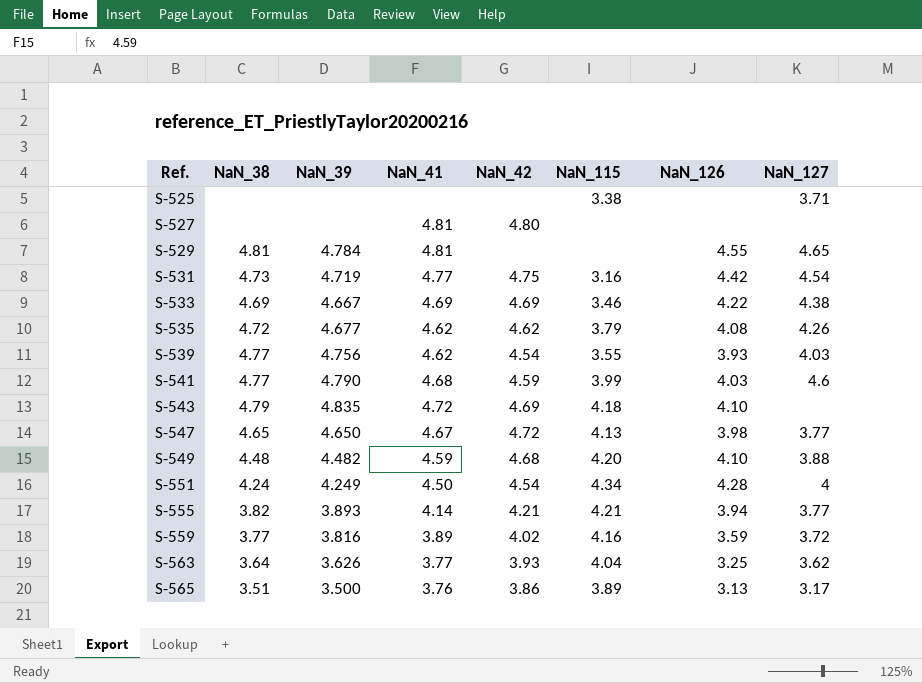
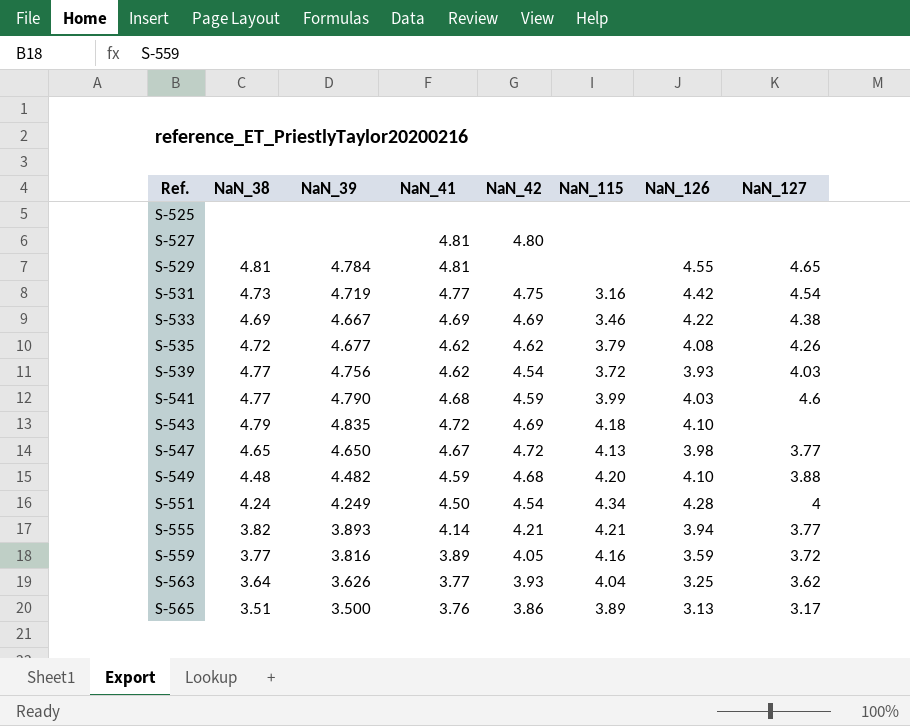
S-525 | NaN_115: 3.38 -> none
S-525 | NaN_127: 3.71 -> none
S-539 | NaN_115: 3.55 -> 3.72
S-559 | NaN_42: 4.02 -> 4.05

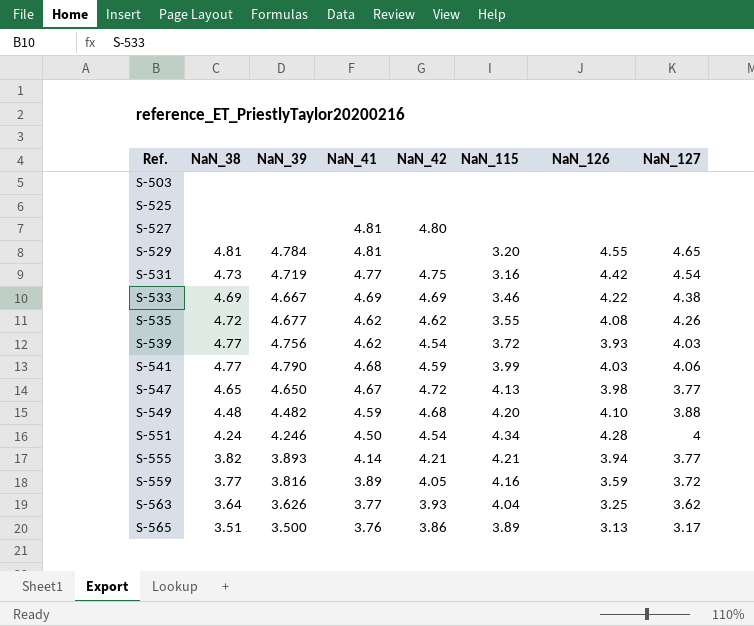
row S-543: 4.79 | 4.835 | 4.72 | 4.69 | 4.18 | 4.10 | none -> none
row S-503: none -> none | none | none | none | none | none | none
S-529 | NaN_115: none -> 3.20
S-535 | NaN_115: 3.79 -> 3.55
S-541 | NaN_127: 4.6 -> 4.06
S-551 | NaN_39: 4.249 -> 4.246

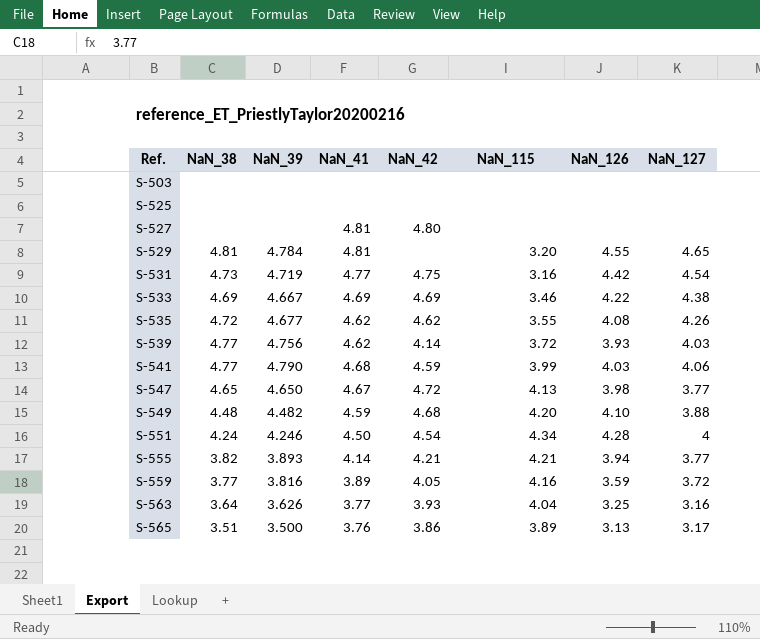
S-539 | NaN_42: 4.54 -> 4.14
S-563 | NaN_127: 3.62 -> 3.16

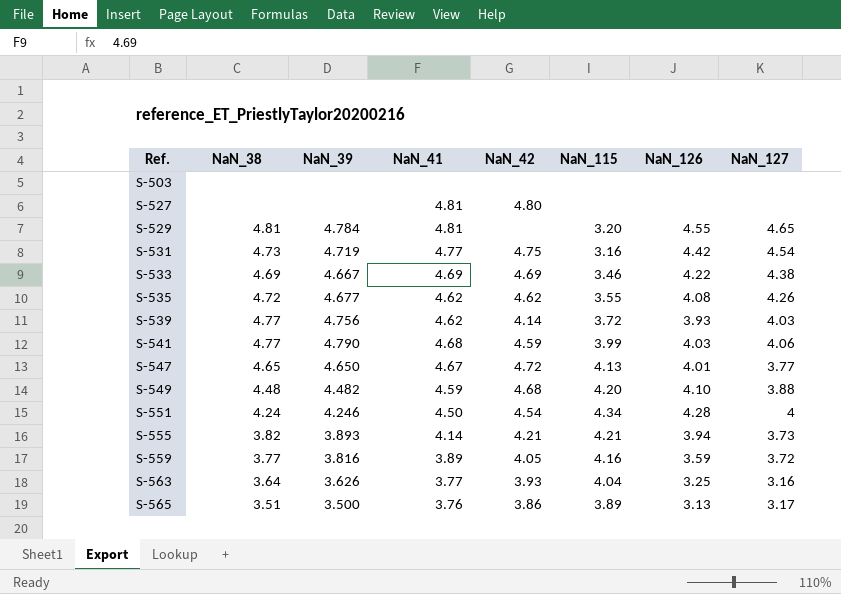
row S-525: none | none | none | none | none | none | none -> none
S-547 | NaN_126: 3.98 -> 4.01
S-555 | NaN_127: 3.77 -> 3.73

